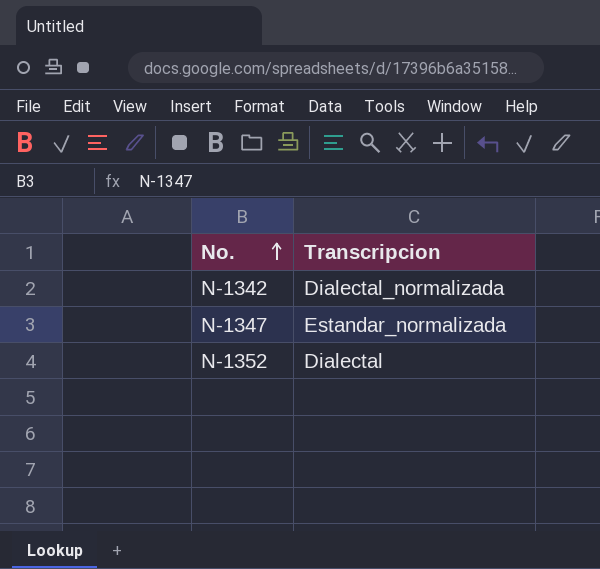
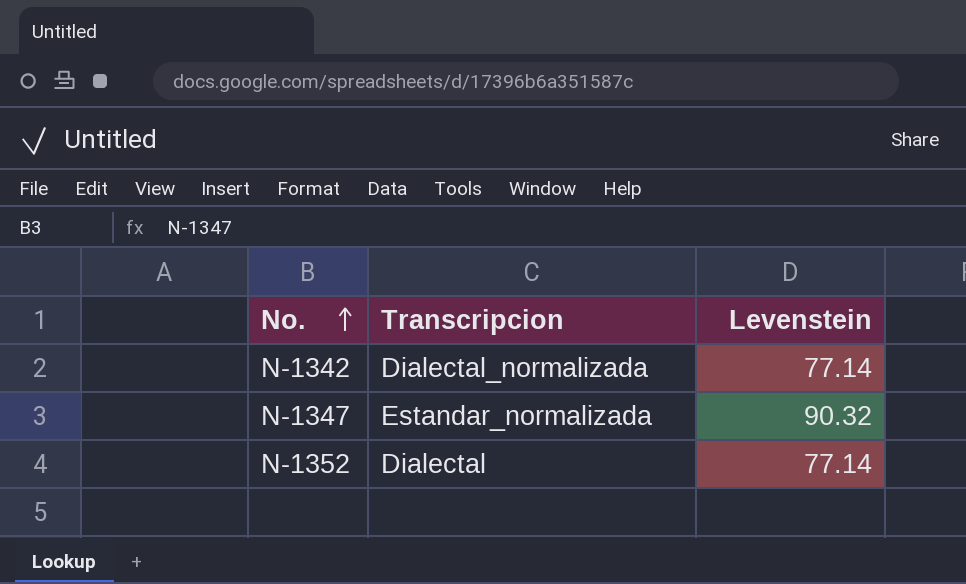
column Levenstein | position: none -> 3

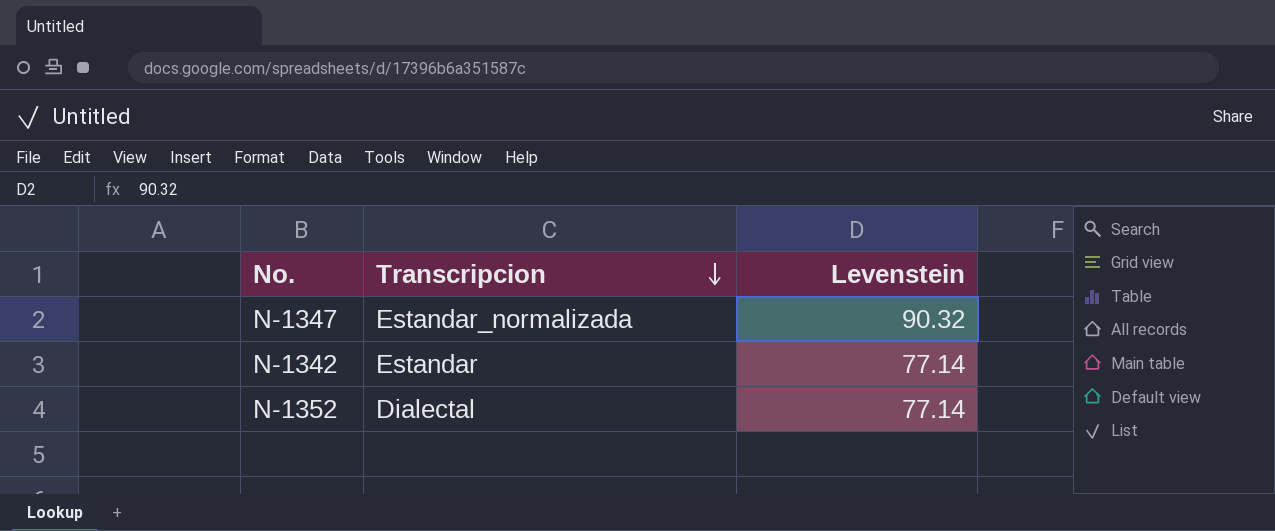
row order: No. ascending -> Transcripcion descending
N-1342 | Transcripcion: Dialectal_normalizada -> Estandar

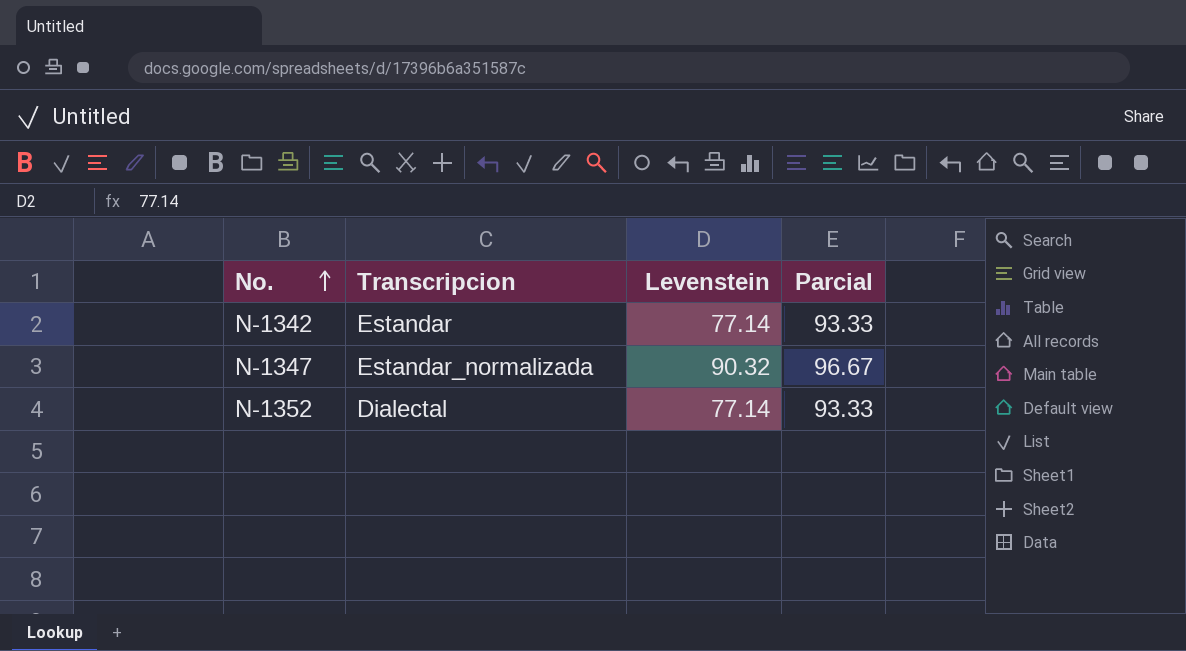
row order: Transcripcion descending -> No. ascending
column Parcial | position: none -> 4

